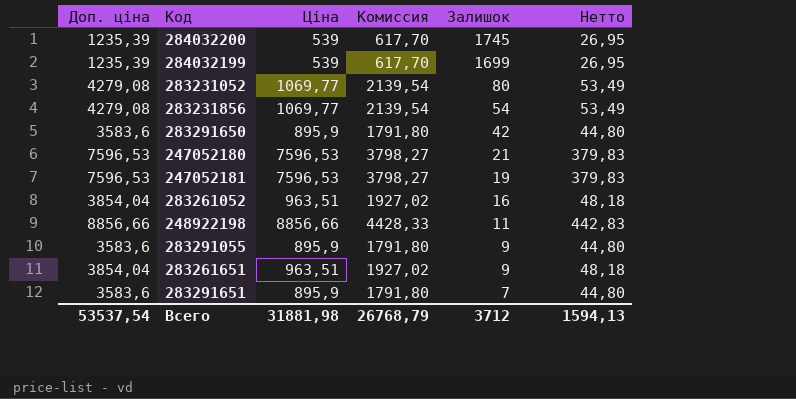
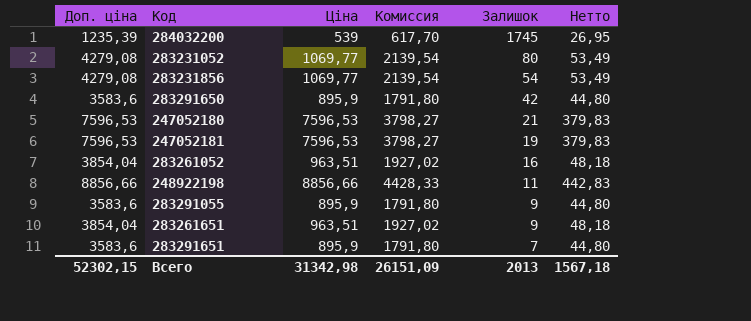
row 284032199: 1235,39 | 539 | 617,70 | 1699 | 26,95 -> none
Всего | Доп. ціна: 53537,54 -> 52302,15
Всего | Ціна: 31881,98 -> 31342,98
Всего | Комиссия: 26768,79 -> 26151,09
Всего | Залишок: 3712 -> 2013
Всего | Нетто: 1594,13 -> 1567,18

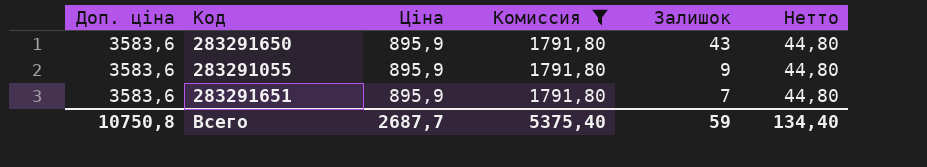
filter: none -> Комиссия = 1791,80
283291650 | Залишок: 42 -> 43
Всего | Доп. ціна: 52302,15 -> 10750,8
Всего | Ціна: 31342,98 -> 2687,7
Всего | Комиссия: 26151,09 -> 5375,40
Всего | Залишок: 2013 -> 59
Всего | Нетто: 1567,18 -> 134,40

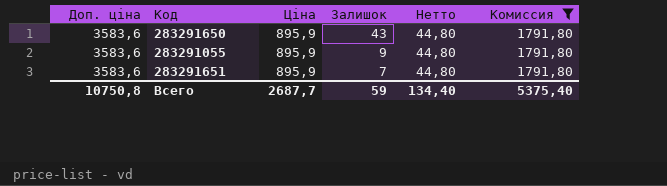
column Комиссия | position: 4 -> 6

